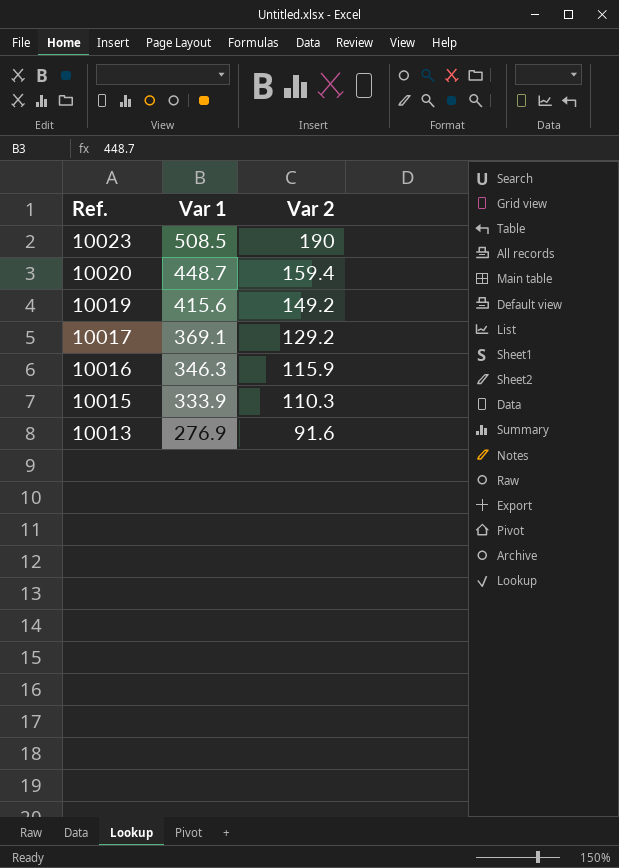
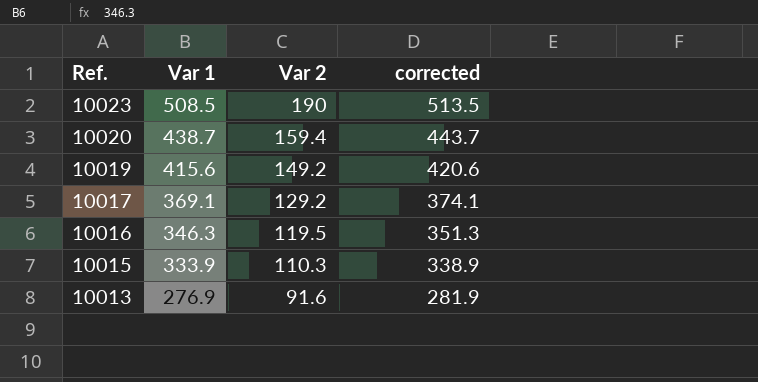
column corrected | formula: none -> [Var 1] + 5
10020 | Var 1: 448.7 -> 438.7
10016 | Var 2: 115.9 -> 119.5

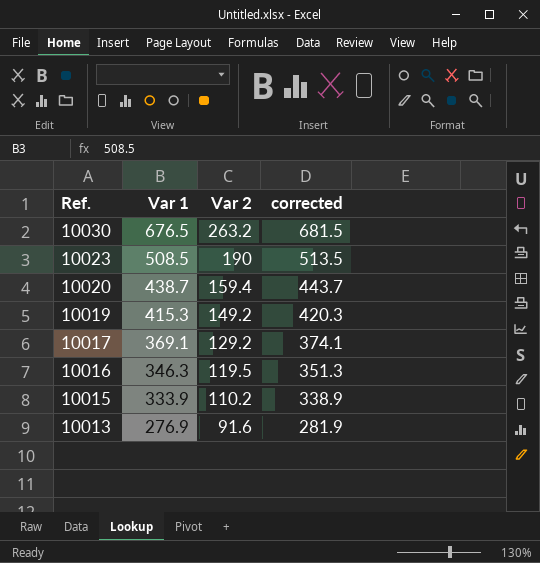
row 10030: none -> 676.5 | 263.2 | 681.5
10019 | Var 1: 415.6 -> 415.3
10019 | corrected: 420.6 -> 420.3
10015 | Var 2: 110.3 -> 110.2

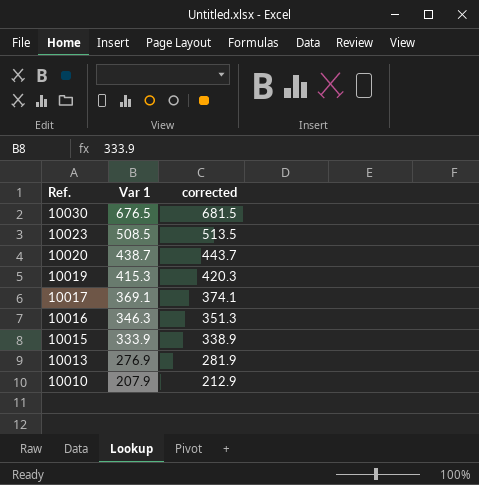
column Var 2 | position: 3 -> none
row 10010: none -> 207.9 | 212.9

